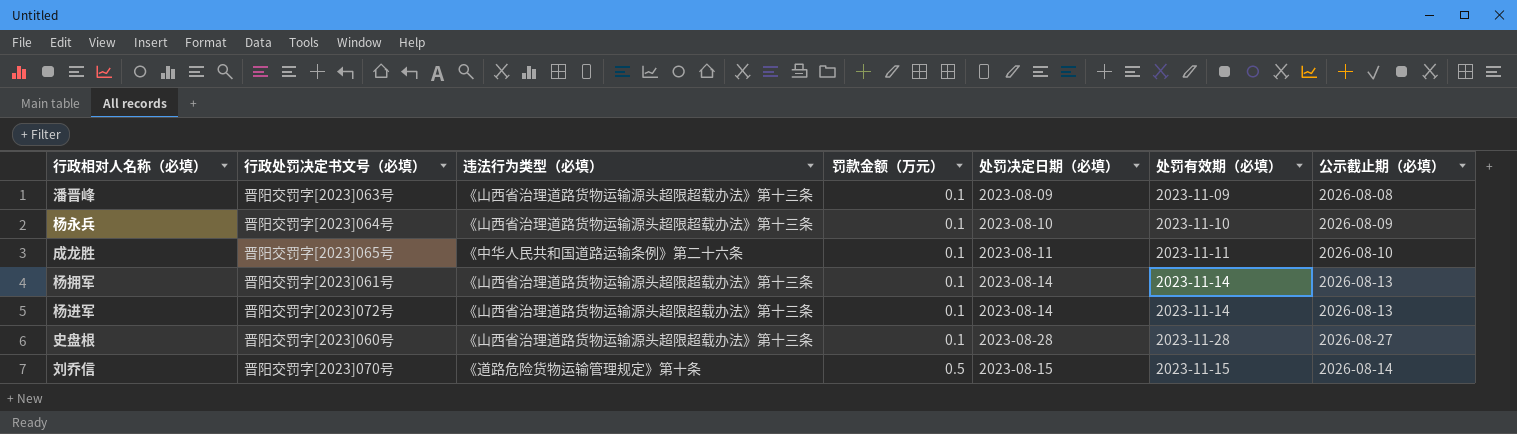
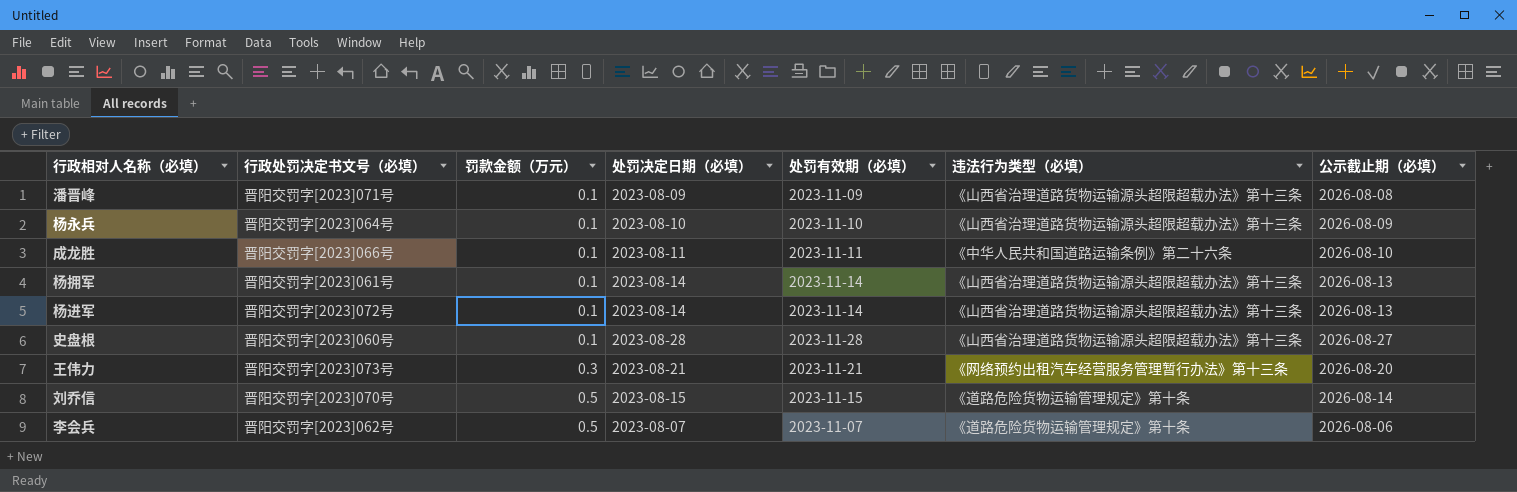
column 违法行为类型（必填） | position: 3 -> 6
潘晋峰 | 行政处罚决定书文号（必填）: 晋阳交罚字[2023]063号 -> 晋阳交罚字[2023]071号
成龙胜 | 行政处罚决定书文号（必填）: 晋阳交罚字[2023]065号 -> 晋阳交罚字[2023]066号
row 王伟力: none -> 晋阳交罚字[2023]073号 | 0.3 | 2023-08-21 | 2023-11-21 | 《网络预约出租汽车经营服务管理暂行办法》第十三条 | 2026-08-20
row 李会兵: none -> 晋阳交罚字[2023]062号 | 0.5 | 2023-08-07 | 2023-11-07 | 《道路危险货物运输管理规定》第十条 | 2026-08-06

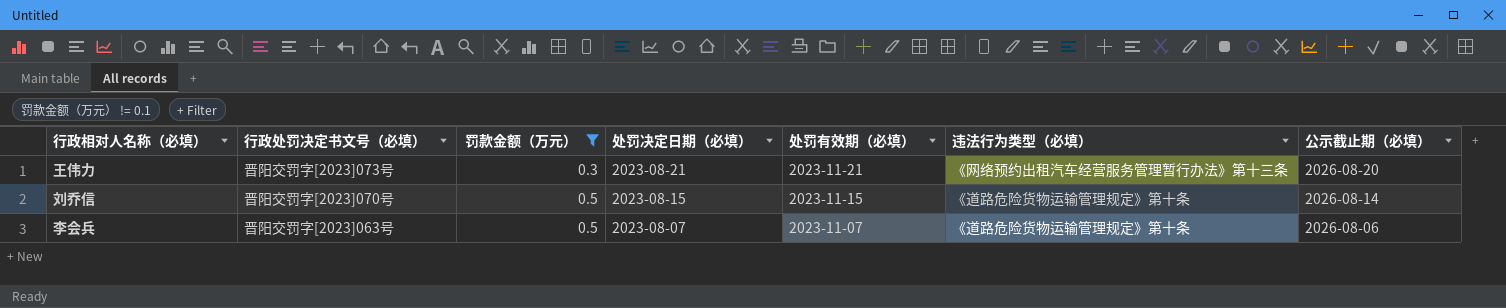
filter: none -> 罚款金额（万元） != 0.1
李会兵 | 行政处罚决定书文号（必填）: 晋阳交罚字[2023]062号 -> 晋阳交罚字[2023]063号

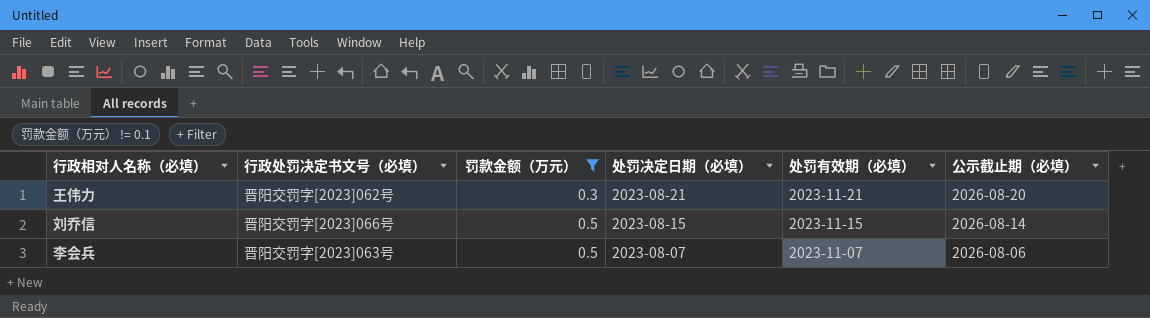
column 违法行为类型（必填） | position: 6 -> none
王伟力 | 行政处罚决定书文号（必填）: 晋阳交罚字[2023]073号 -> 晋阳交罚字[2023]062号
刘乔信 | 行政处罚决定书文号（必填）: 晋阳交罚字[2023]070号 -> 晋阳交罚字[2023]066号

